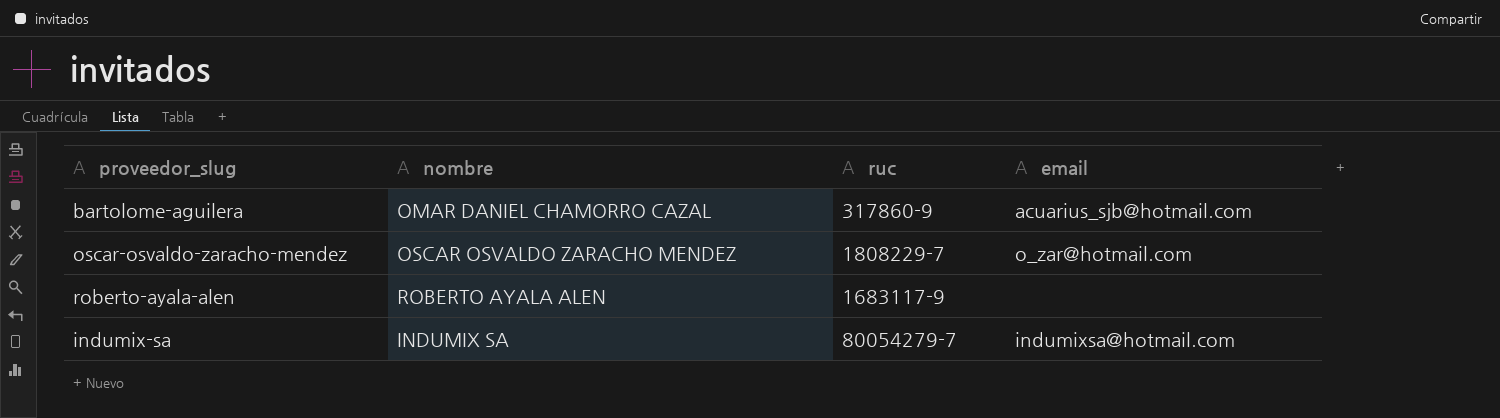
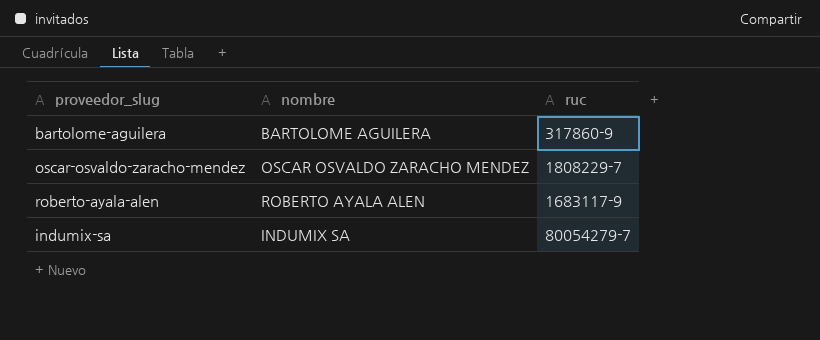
column email | position: 4 -> none
bartolome-aguilera | nombre: OMAR DANIEL CHAMORRO CAZAL -> BARTOLOME AGUILERA

